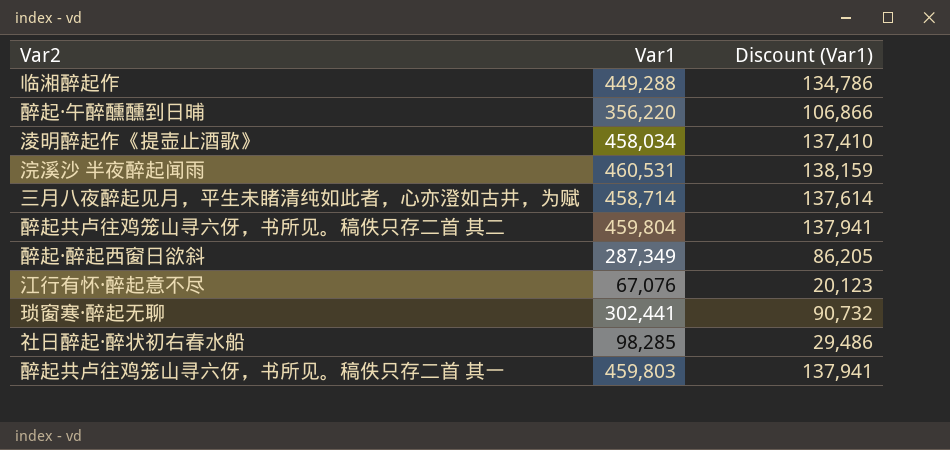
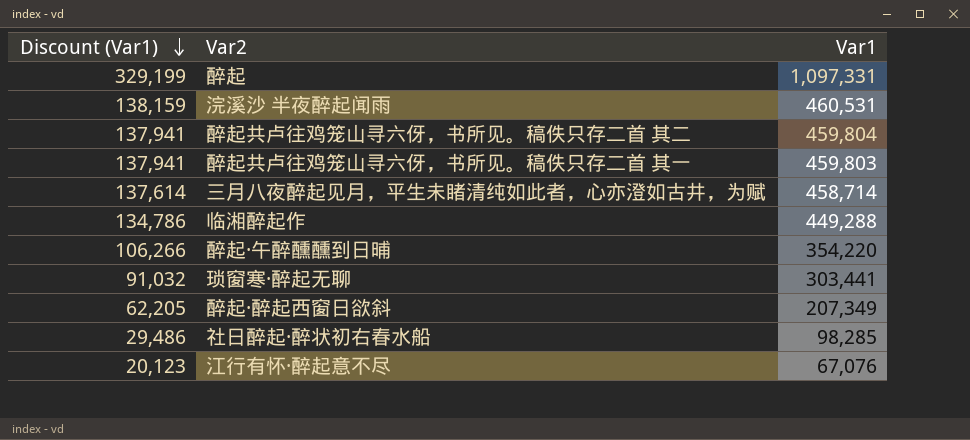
row order: none -> Discount (Var1) descending
column Discount (Var1) | position: 3 -> 1
row 淩明醉起作《提壶止酒歌》: 458,034 | 137,410 -> none
row 醉起: none -> 329,199 | 1,097,331
醉起·午醉醺醺到日晡 | Discount (Var1): 106,866 -> 106,266
醉起·午醉醺醺到日晡 | Var1: 356,220 -> 354,220
琐窗寒·醉起无聊 | Discount (Var1): 90,732 -> 91,032
琐窗寒·醉起无聊 | Var1: 302,441 -> 303,441
醉起·醉起西窗日欲斜 | Discount (Var1): 86,205 -> 62,205
醉起·醉起西窗日欲斜 | Var1: 287,349 -> 207,349

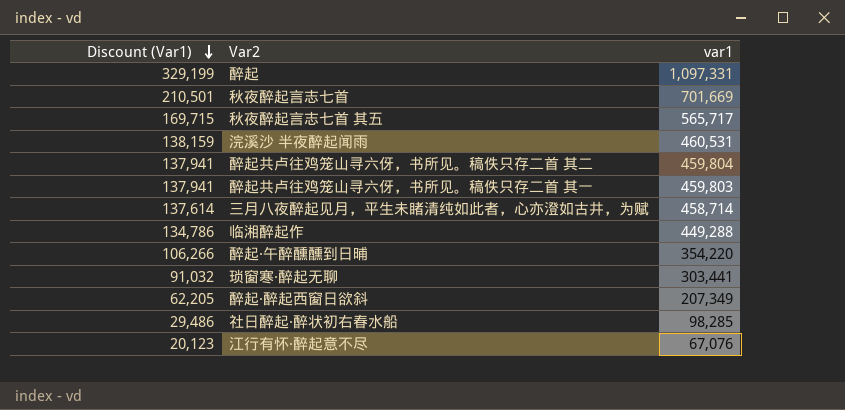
column name: Var1 -> var1
row 秋夜醉起言志七首: none -> 210,501 | 701,669
row 秋夜醉起言志七首 其五: none -> 169,715 | 565,717

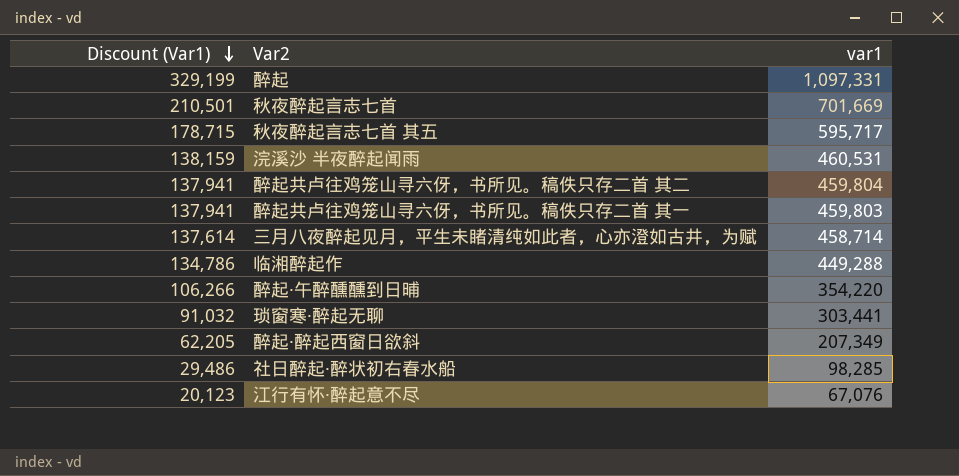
秋夜醉起言志七首 其五 | Discount (Var1): 169,715 -> 178,715
秋夜醉起言志七首 其五 | var1: 565,717 -> 595,717

